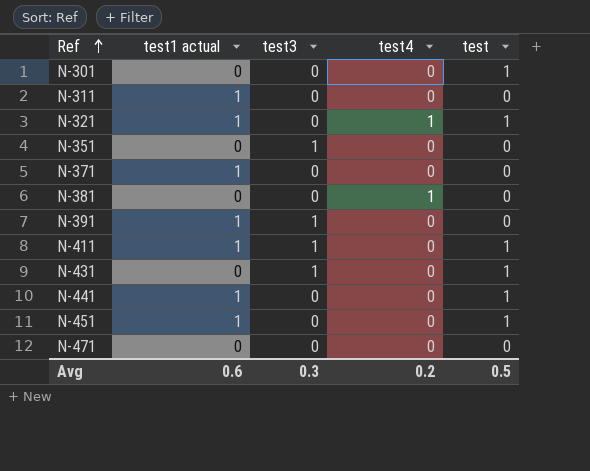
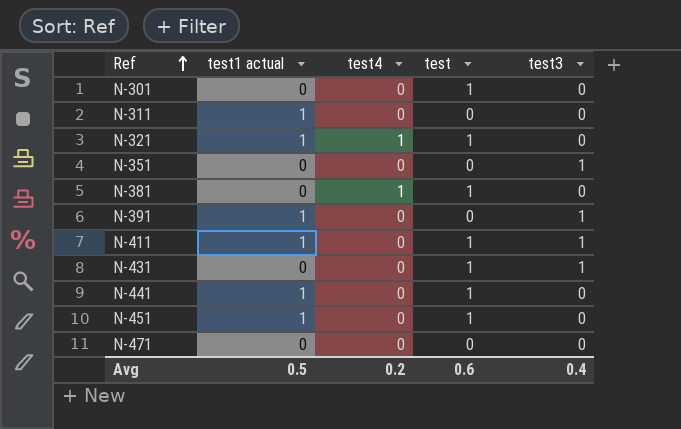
column test3 | position: 3 -> 5
row N-371: 1 | 0 | 0 | 0 -> none
N-381 | test: 0 -> 1
Avg | test1 actual: 0.6 -> 0.5
Avg | test: 0.5 -> 0.6
Avg | test3: 0.3 -> 0.4

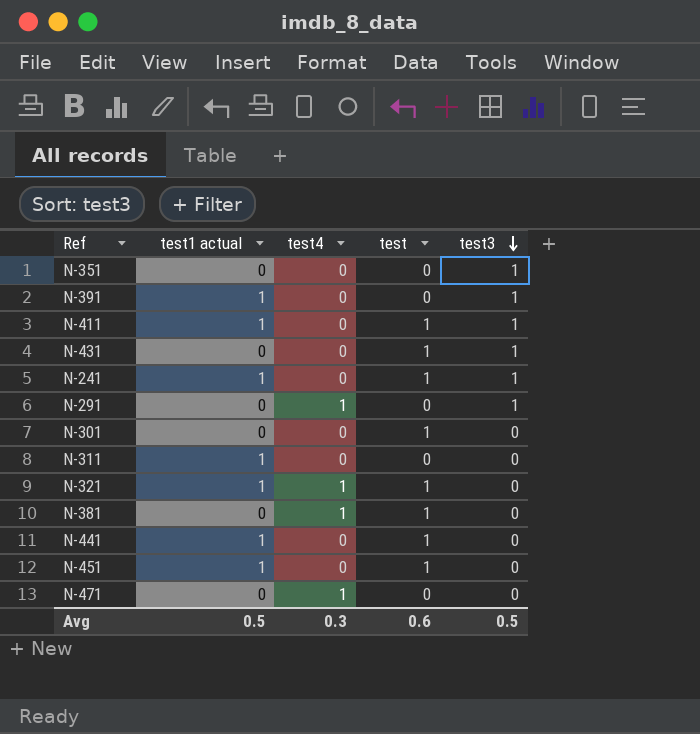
row order: Ref ascending -> test3 descending
row N-241: none -> 1 | 0 | 1 | 1
row N-291: none -> 0 | 1 | 0 | 1
N-471 | test4: 0 -> 1
Avg | test4: 0.2 -> 0.3
Avg | test3: 0.4 -> 0.5

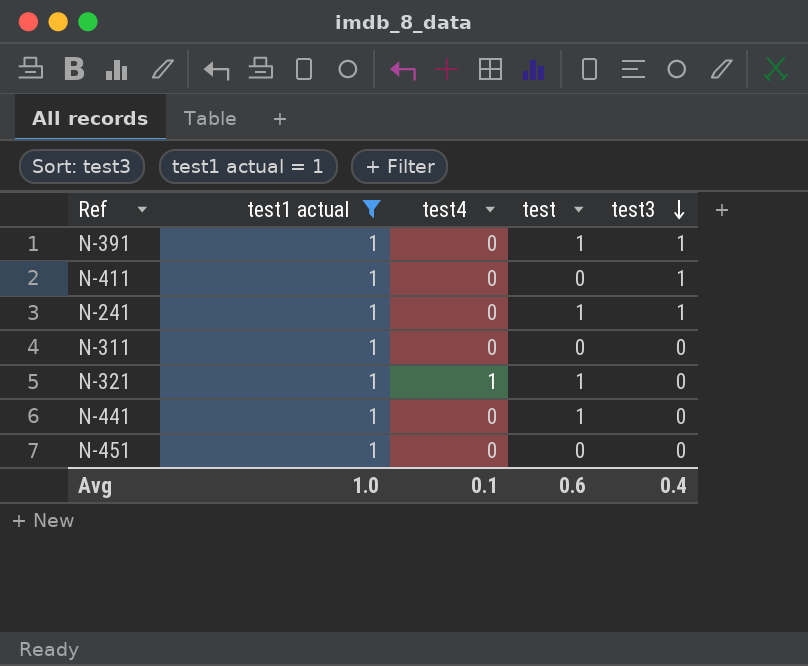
filter: none -> test1 actual = 1
N-391 | test: 0 -> 1
N-411 | test: 1 -> 0
N-451 | test: 1 -> 0
Avg | test1 actual: 0.5 -> 1.0
Avg | test4: 0.3 -> 0.1
Avg | test3: 0.5 -> 0.4

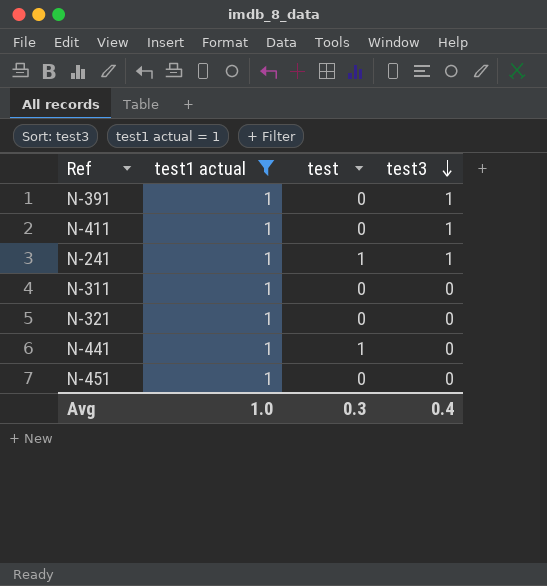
column test4 | position: 3 -> none
N-391 | test: 1 -> 0
N-321 | test: 1 -> 0
Avg | test: 0.6 -> 0.3

